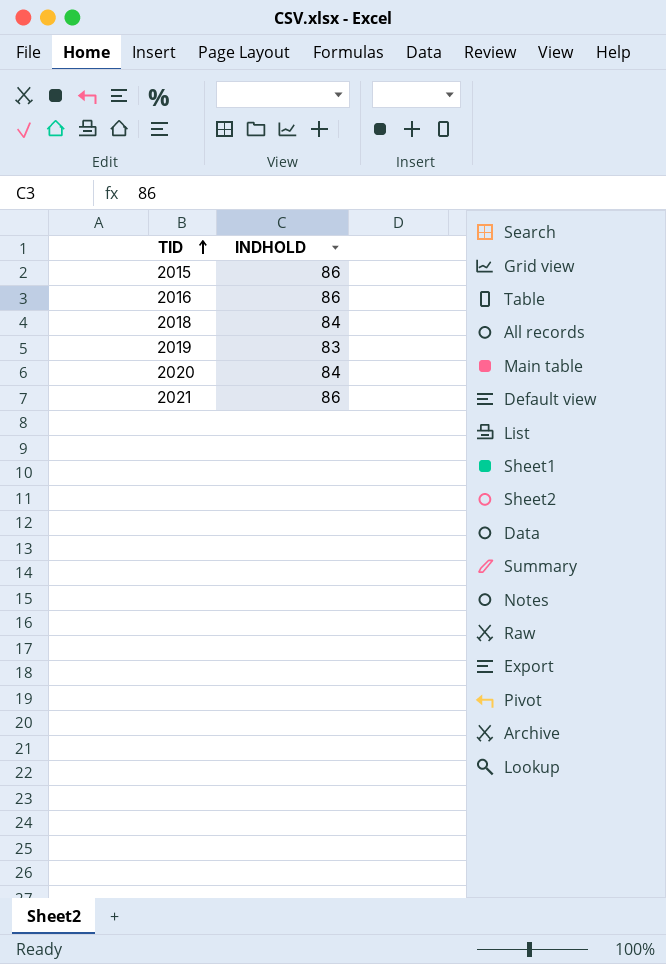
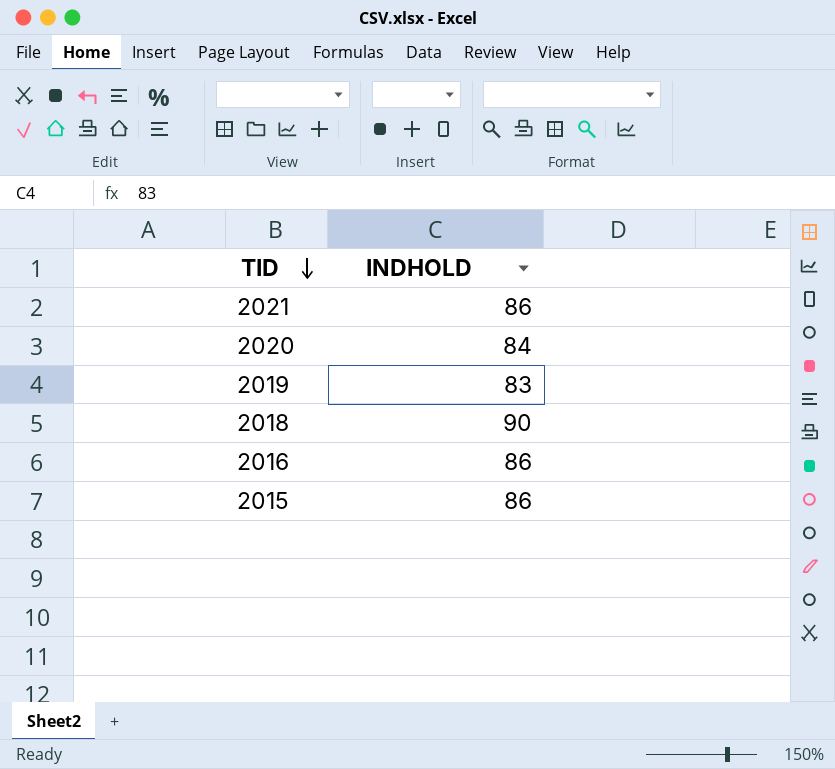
row order: TID ascending -> TID descending
2018 | INDHOLD: 84 -> 90

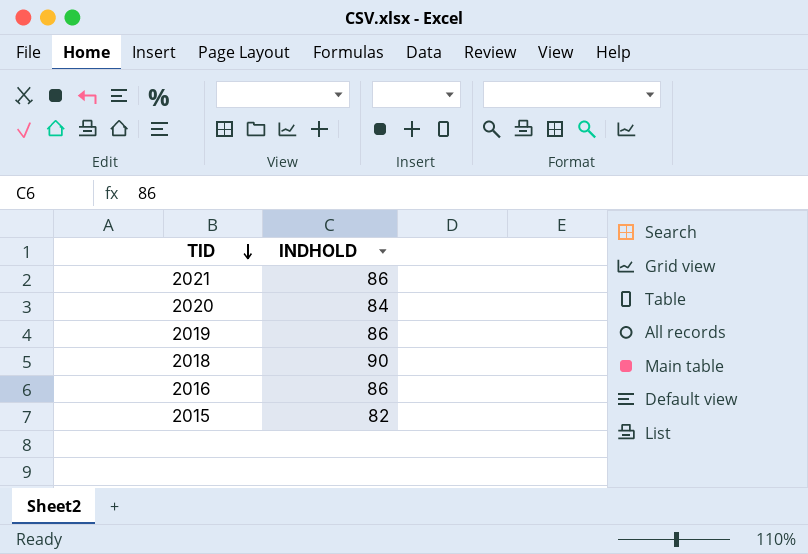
2019 | INDHOLD: 83 -> 86
2015 | INDHOLD: 86 -> 82

